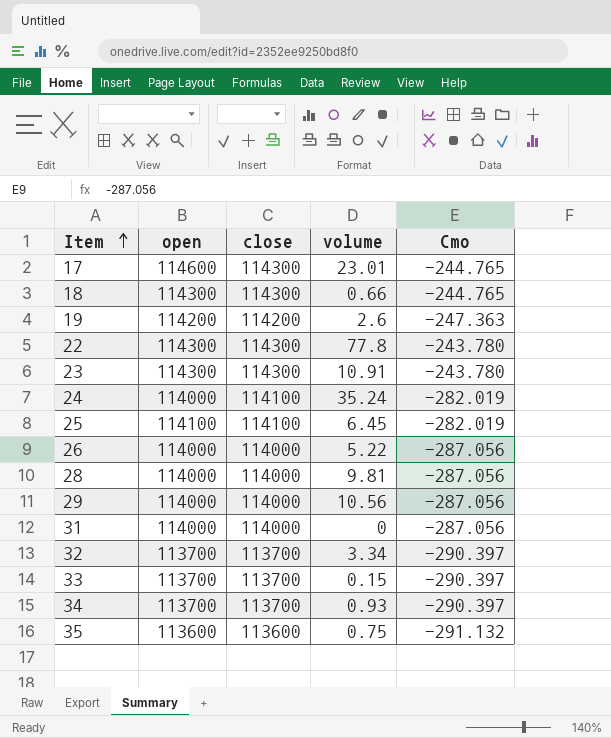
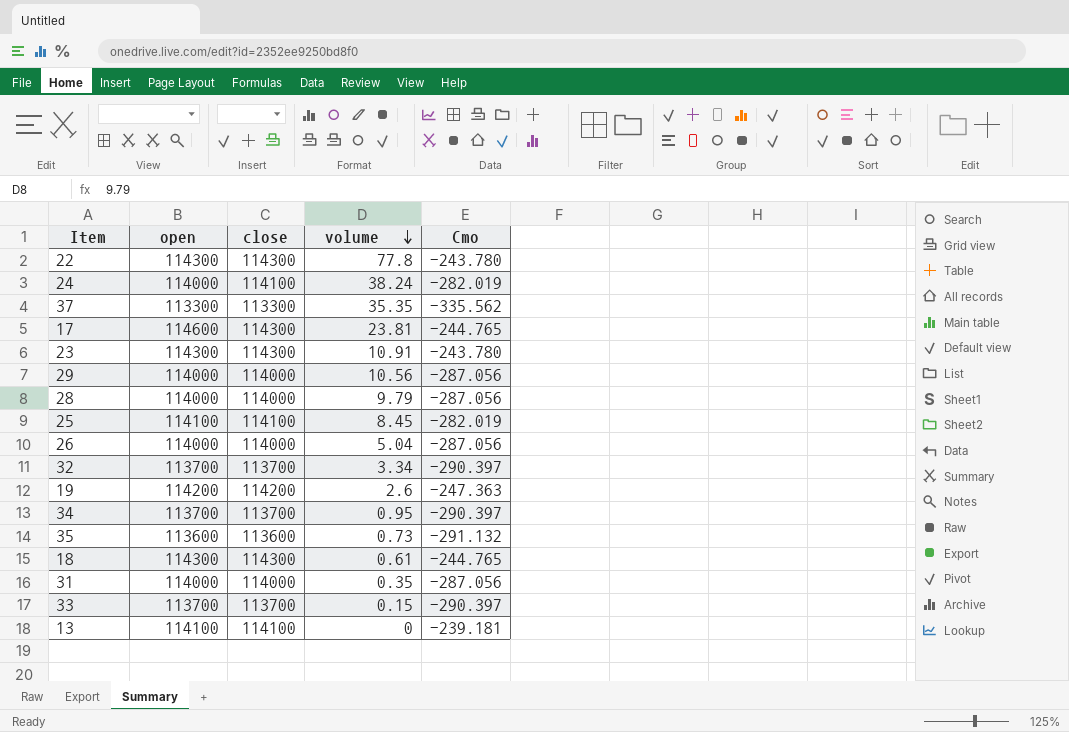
row order: Item ascending -> volume descending
24 | volume: 35.24 -> 38.24
row 37: none -> 113300 | 113300 | 35.35 | -335.562
17 | volume: 23.01 -> 23.81
28 | volume: 9.81 -> 9.79
25 | volume: 6.45 -> 8.45
26 | volume: 5.22 -> 5.04
34 | volume: 0.93 -> 0.95
35 | volume: 0.75 -> 0.73
18 | volume: 0.66 -> 0.61
31 | volume: 0 -> 0.35
row 13: none -> 114100 | 114100 | 0 | -239.181

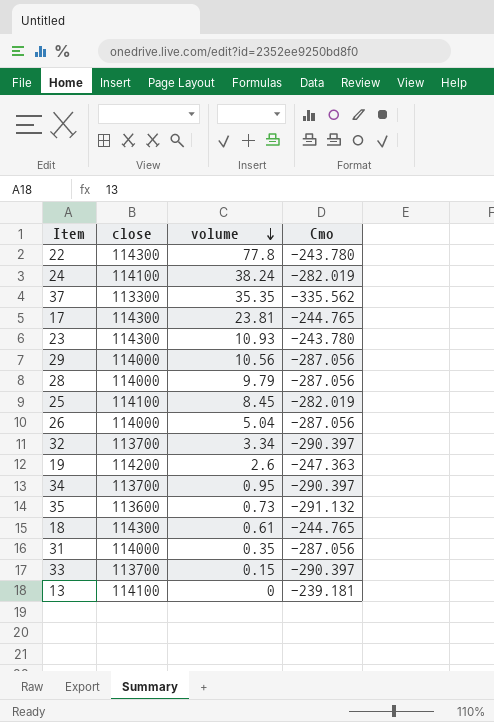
column open | position: 2 -> none
23 | volume: 10.91 -> 10.93

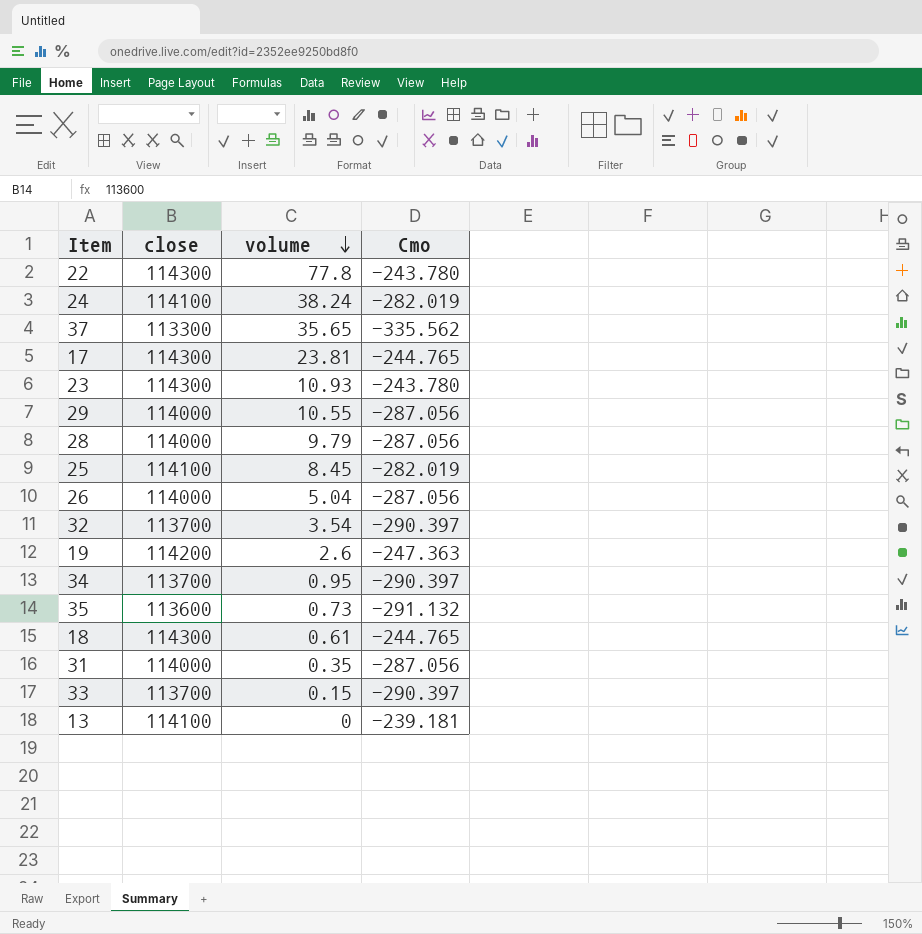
37 | volume: 35.35 -> 35.65
29 | volume: 10.56 -> 10.55
32 | volume: 3.34 -> 3.54

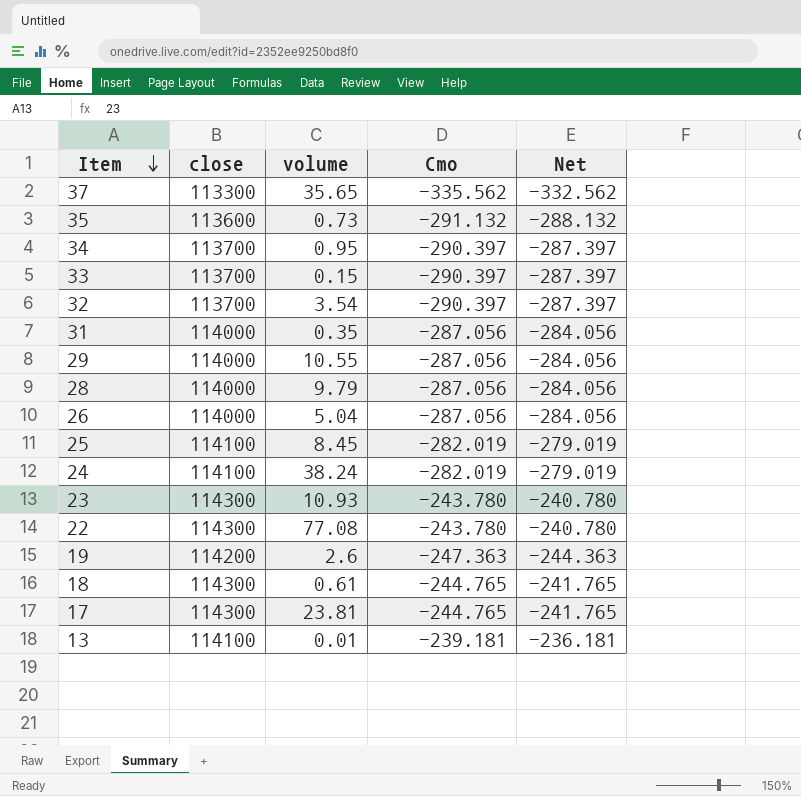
row order: volume descending -> Item descending
column Net | formula: none -> [Cmo] + 3
22 | volume: 77.8 -> 77.08
13 | volume: 0 -> 0.01

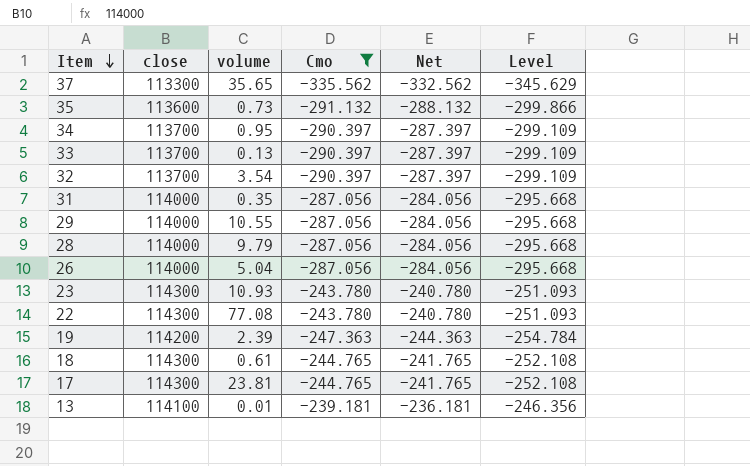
filter: none -> Cmo != -282.019
column Level | formula: none -> [Cmo] * 1.03
33 | volume: 0.15 -> 0.13
19 | volume: 2.6 -> 2.39

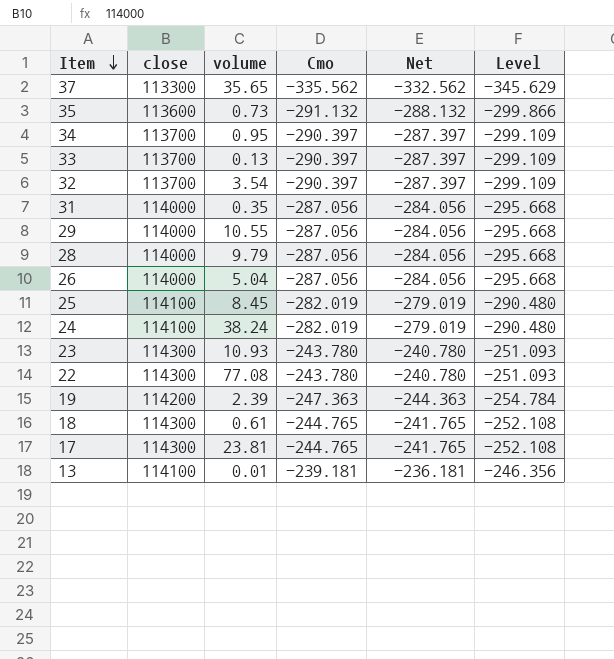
filter: Cmo != -282.019 -> none

